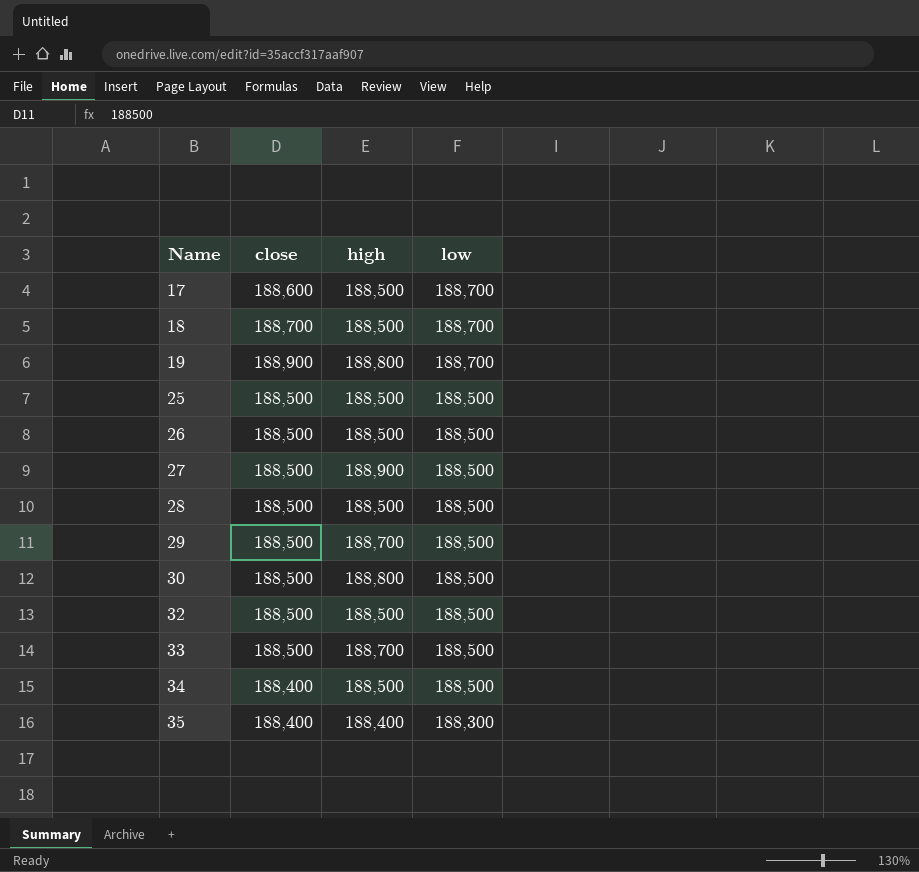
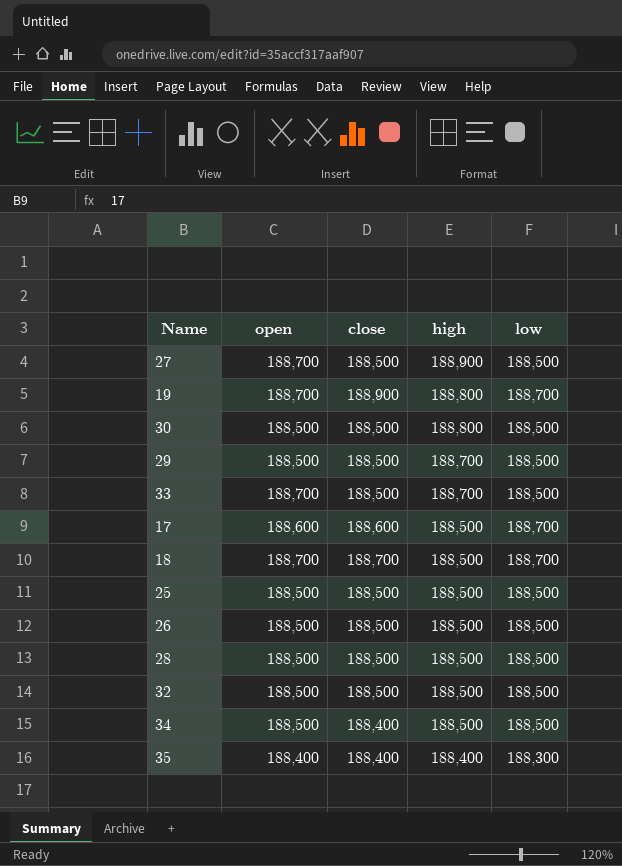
row order: Name ascending -> high descending
column open | position: none -> 2

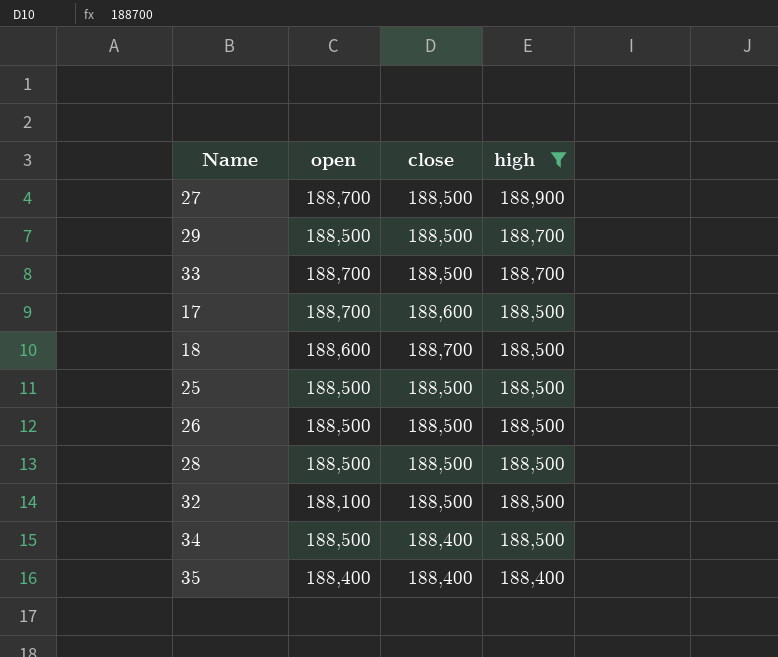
filter: none -> high != 188,800
column low | position: 5 -> none
17 | open: 188,600 -> 188,700
18 | open: 188,700 -> 188,600
32 | open: 188,500 -> 188,100

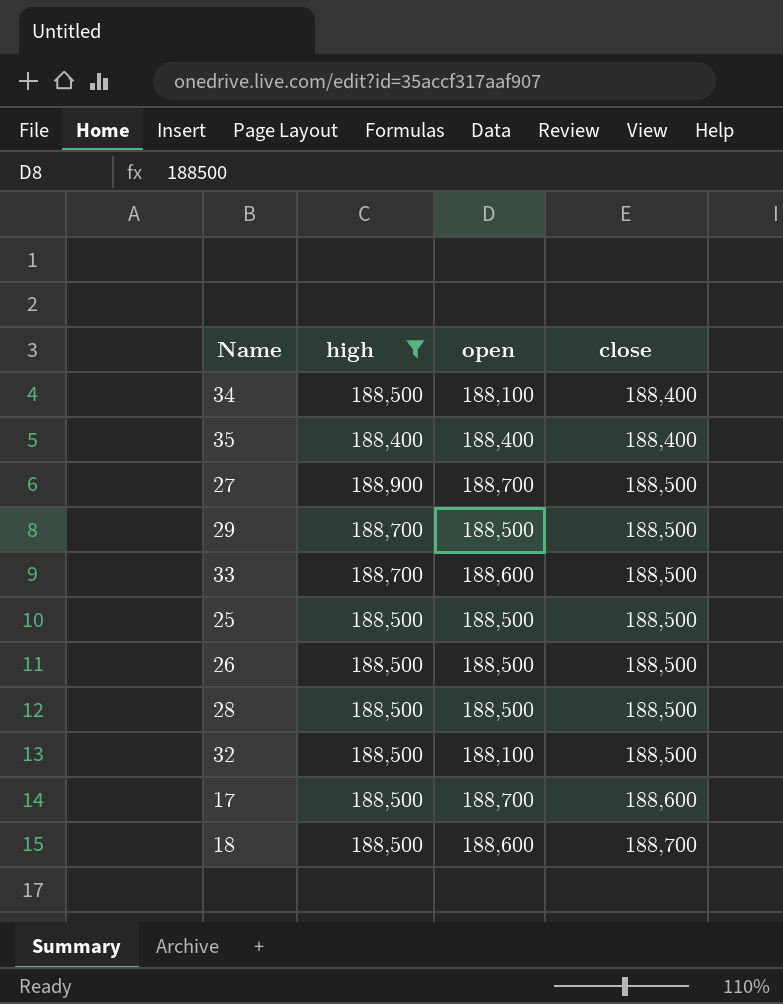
row order: high descending -> close ascending
column high | position: 4 -> 2
34 | open: 188,500 -> 188,100
33 | open: 188,700 -> 188,600

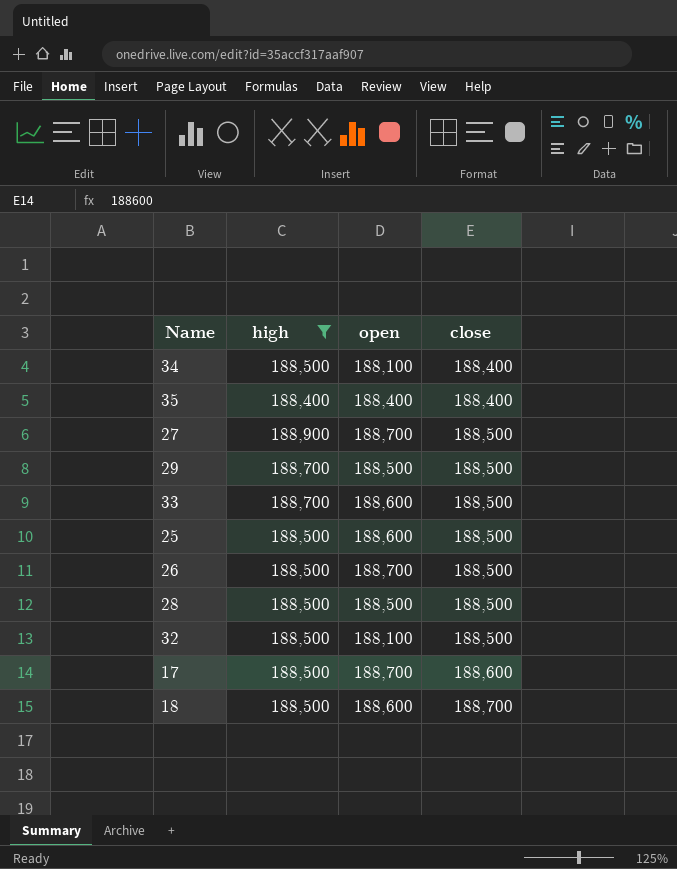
25 | open: 188,500 -> 188,600
26 | open: 188,500 -> 188,700

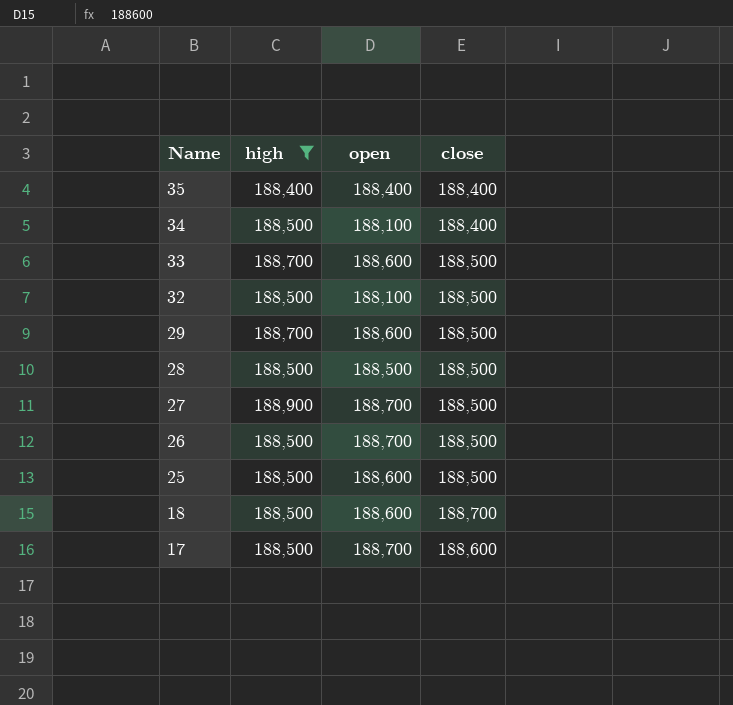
row order: close ascending -> Name descending
29 | open: 188,500 -> 188,600

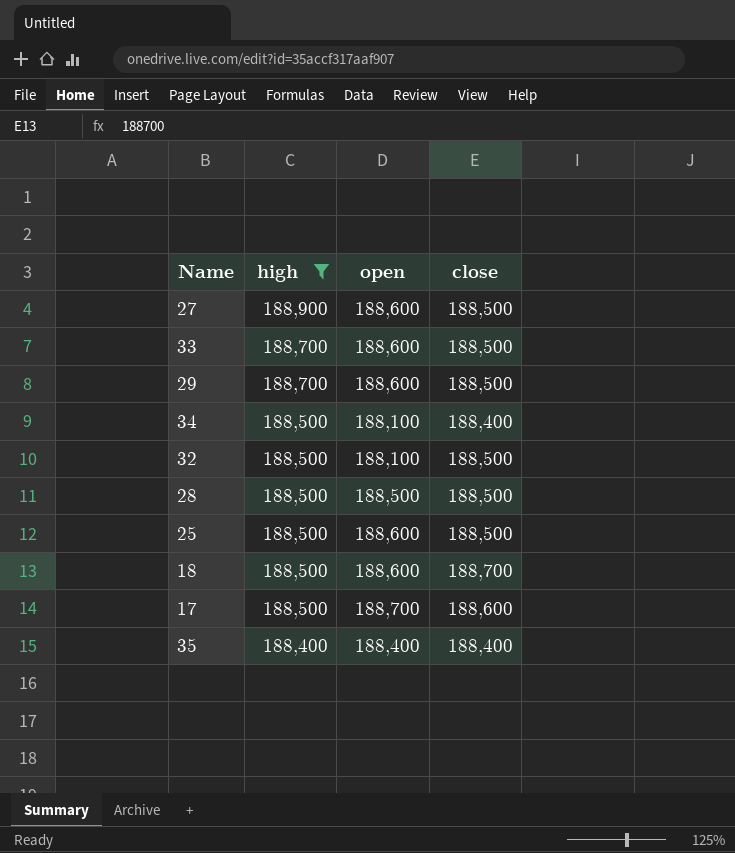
row order: Name descending -> high descending
row 26: 188,500 | 188,700 | 188,500 -> none
27 | open: 188,700 -> 188,600

